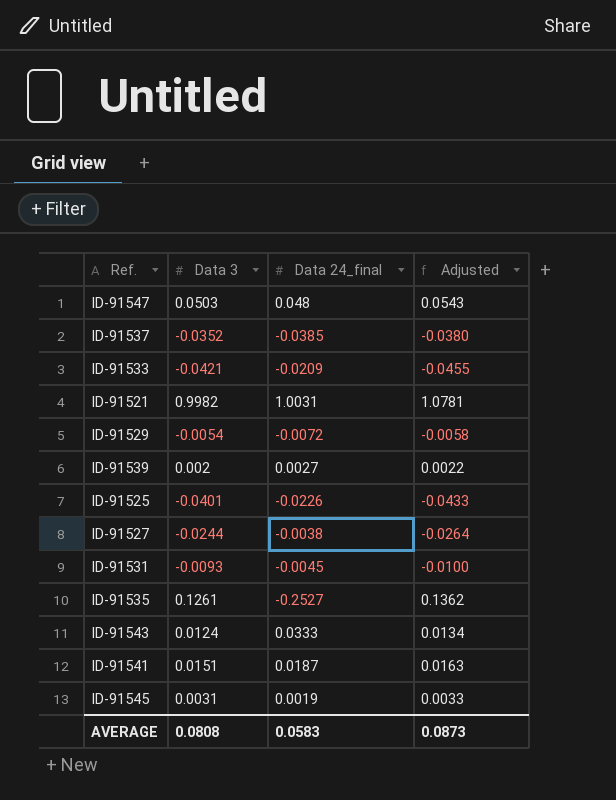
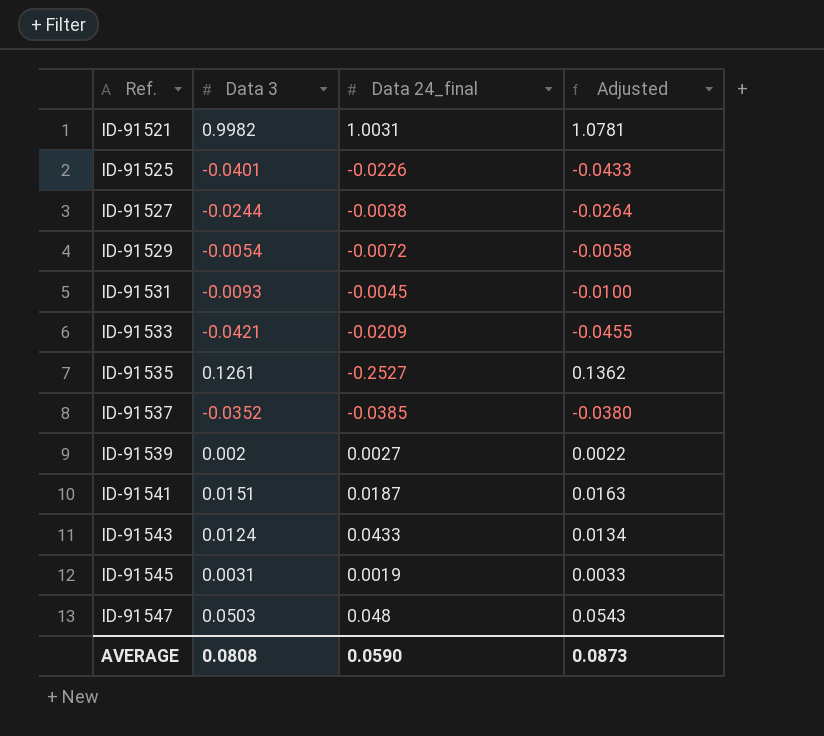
row order: none -> Ref. ascending
ID-91543 | Data 24_final: 0.0333 -> 0.0433
AVERAGE | Data 24_final: 0.0583 -> 0.0590

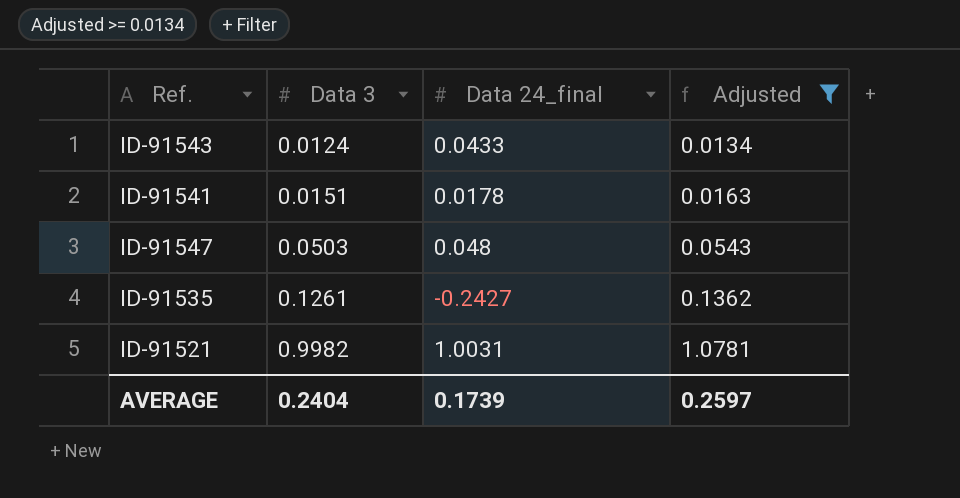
filter: none -> Adjusted >= 0.0134
row order: Ref. ascending -> Data 3 ascending
ID-91541 | Data 24_final: 0.0187 -> 0.0178
ID-91535 | Data 24_final: -0.2527 -> -0.2427
AVERAGE | Data 3: 0.0808 -> 0.2404
AVERAGE | Data 24_final: 0.0590 -> 0.1739
AVERAGE | Adjusted: 0.0873 -> 0.2597

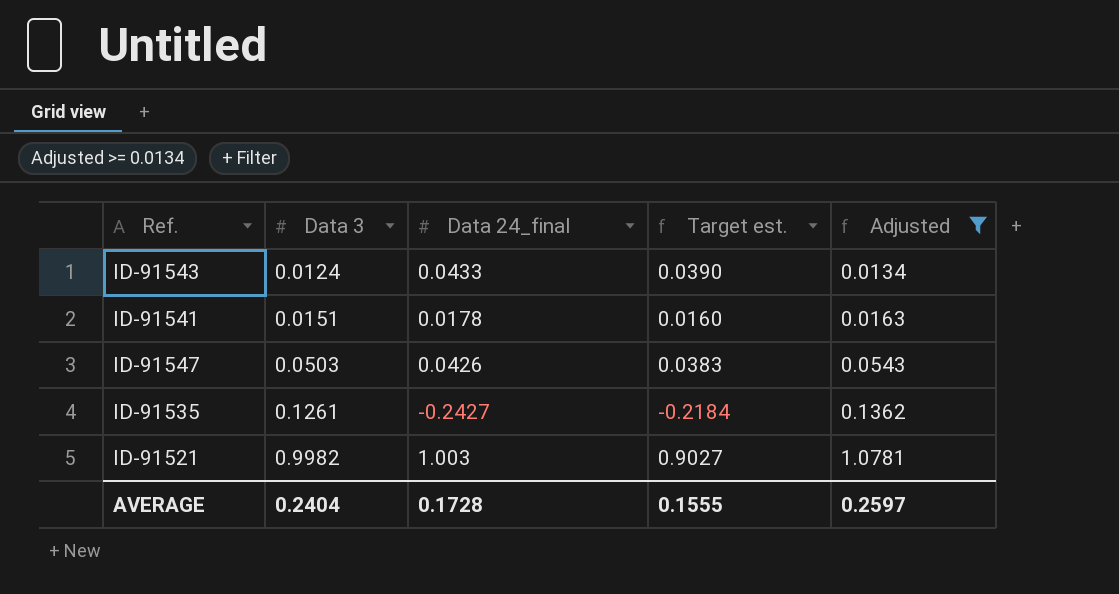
column Target est. | formula: none -> [Data 24_final] * 0.9
ID-91547 | Data 24_final: 0.048 -> 0.0426
ID-91521 | Data 24_final: 1.0031 -> 1.003
AVERAGE | Data 24_final: 0.1739 -> 0.1728

